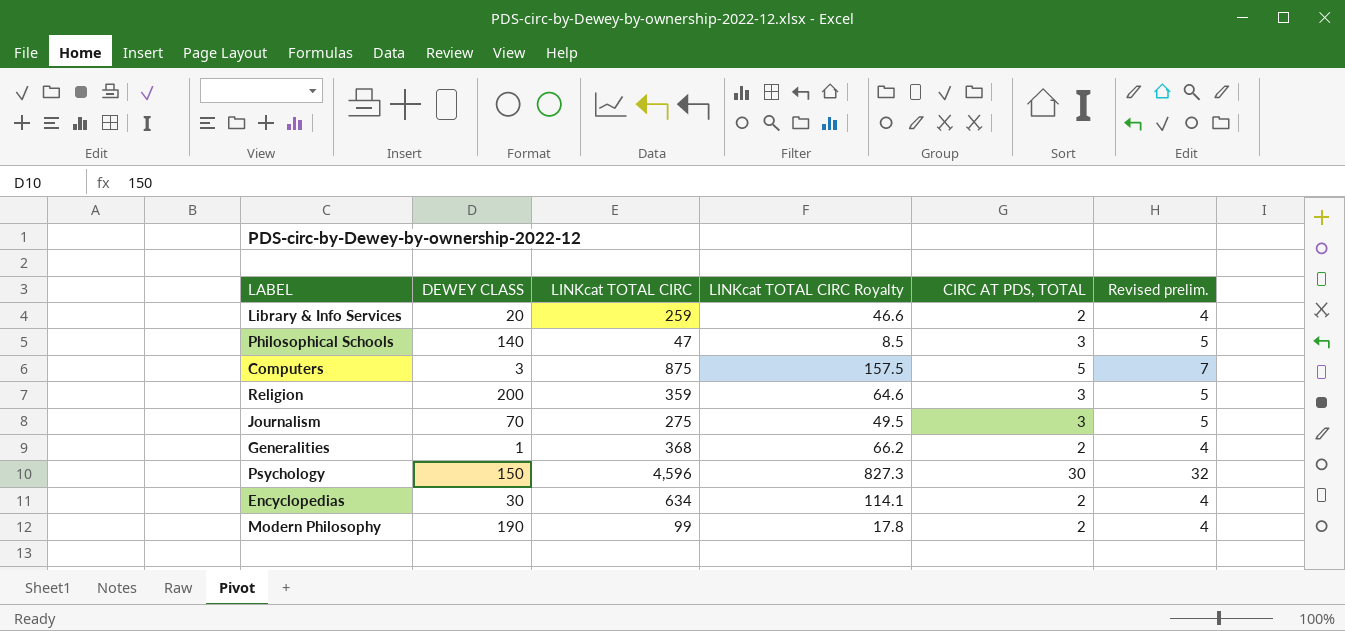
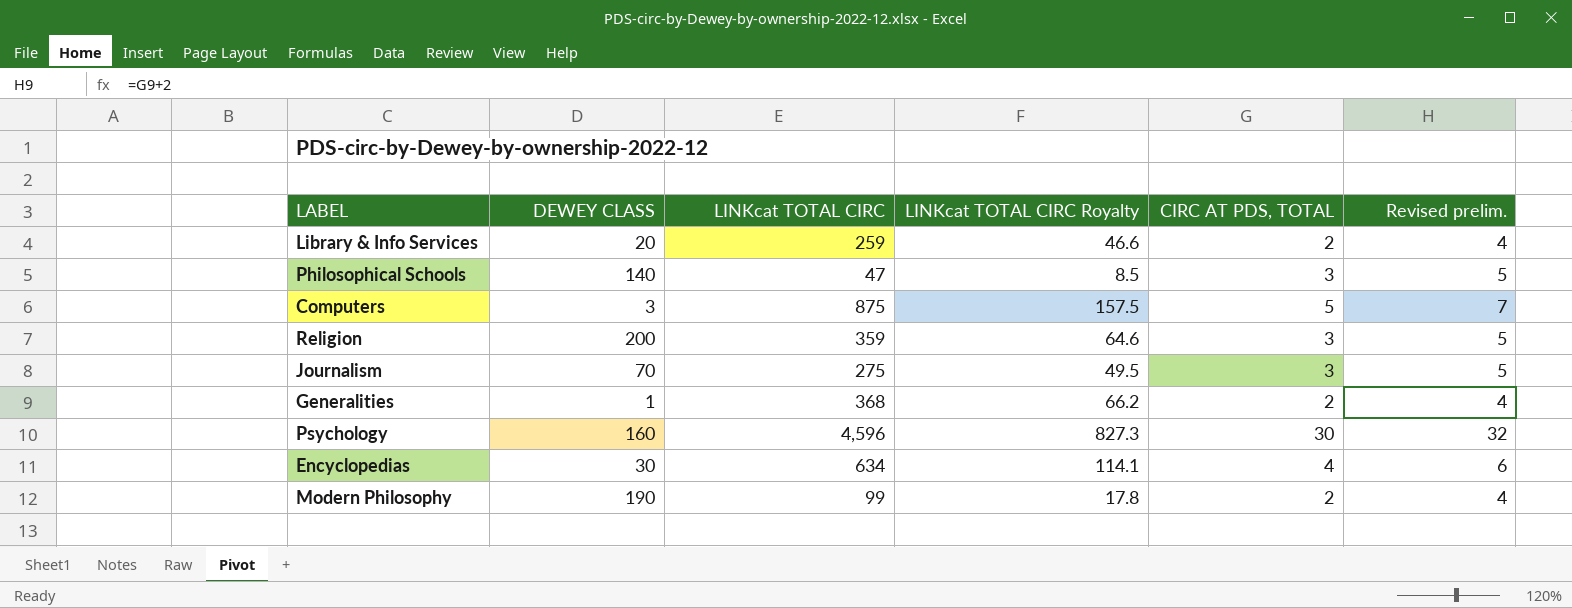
Psychology | DEWEY CLASS: 150 -> 160
Encyclopedias | CIRC AT PDS, TOTAL: 2 -> 4
Encyclopedias | Revised prelim.: 4 -> 6

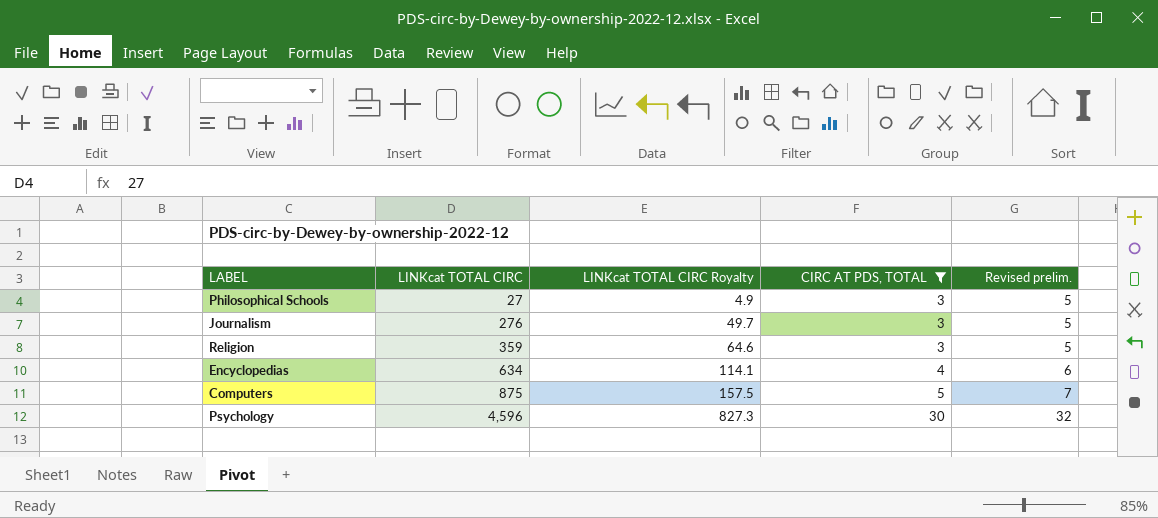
filter: none -> CIRC AT PDS, TOTAL != 2
row order: none -> LINKcat TOTAL CIRC ascending
column DEWEY CLASS | position: 2 -> none
Philosophical Schools | LINKcat TOTAL CIRC: 47 -> 27
Philosophical Schools | LINKcat TOTAL CIRC Royalty: 8.5 -> 4.9
Journalism | LINKcat TOTAL CIRC: 275 -> 276
Journalism | LINKcat TOTAL CIRC Royalty: 49.5 -> 49.7

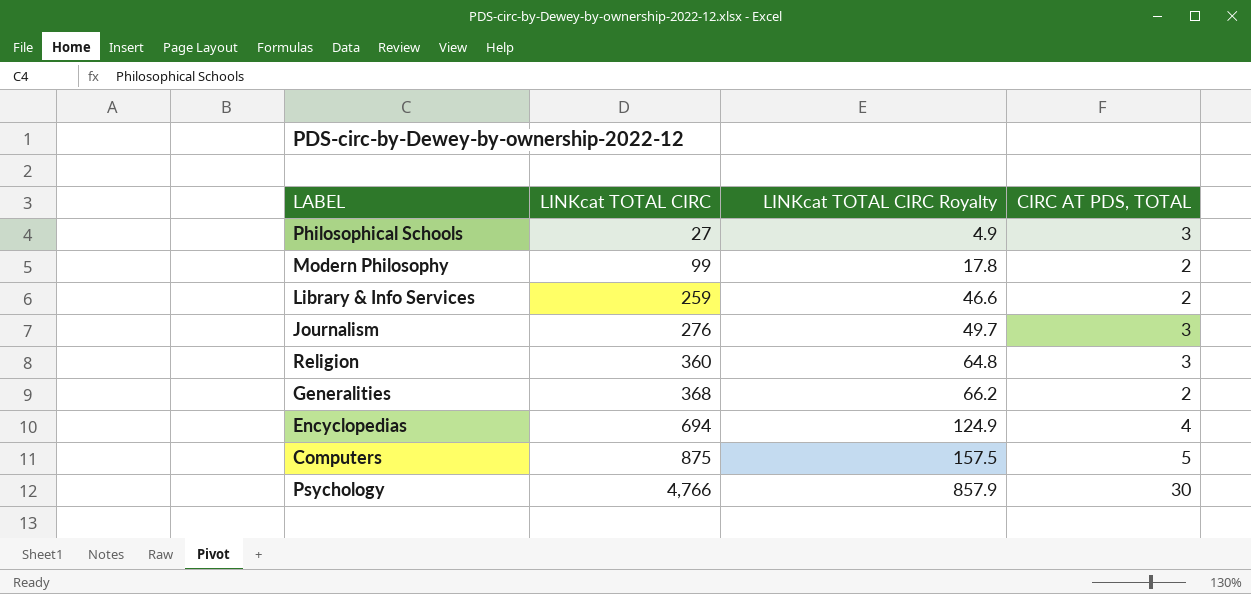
filter: CIRC AT PDS, TOTAL != 2 -> none
column Revised prelim. | formula: [CIRC AT PDS, TOTAL] + 2 -> none
Religion | LINKcat TOTAL CIRC: 359 -> 360
Religion | LINKcat TOTAL CIRC Royalty: 64.6 -> 64.8
Encyclopedias | LINKcat TOTAL CIRC: 634 -> 694
Encyclopedias | LINKcat TOTAL CIRC Royalty: 114.1 -> 124.9
Psychology | LINKcat TOTAL CIRC: 4,596 -> 4,766
Psychology | LINKcat TOTAL CIRC Royalty: 827.3 -> 857.9

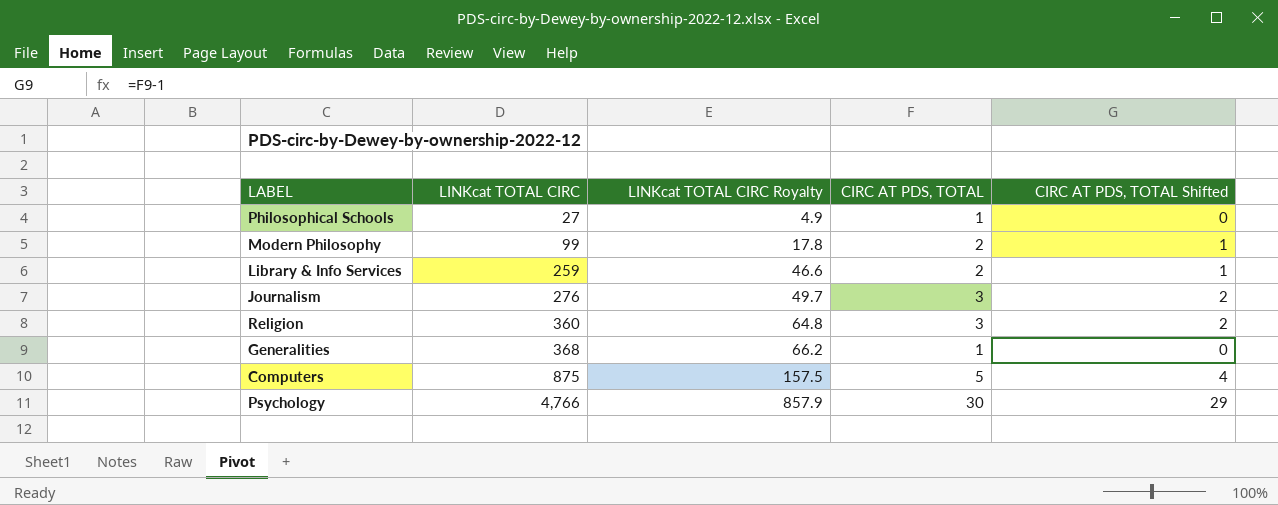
column CIRC AT PDS, TOTAL Shifted | formula: none -> [CIRC AT PDS, TOTAL] - 1
row Encyclopedias: 694 | 124.9 | 4 -> none
Philosophical Schools | CIRC AT PDS, TOTAL: 3 -> 1
Generalities | CIRC AT PDS, TOTAL: 2 -> 1

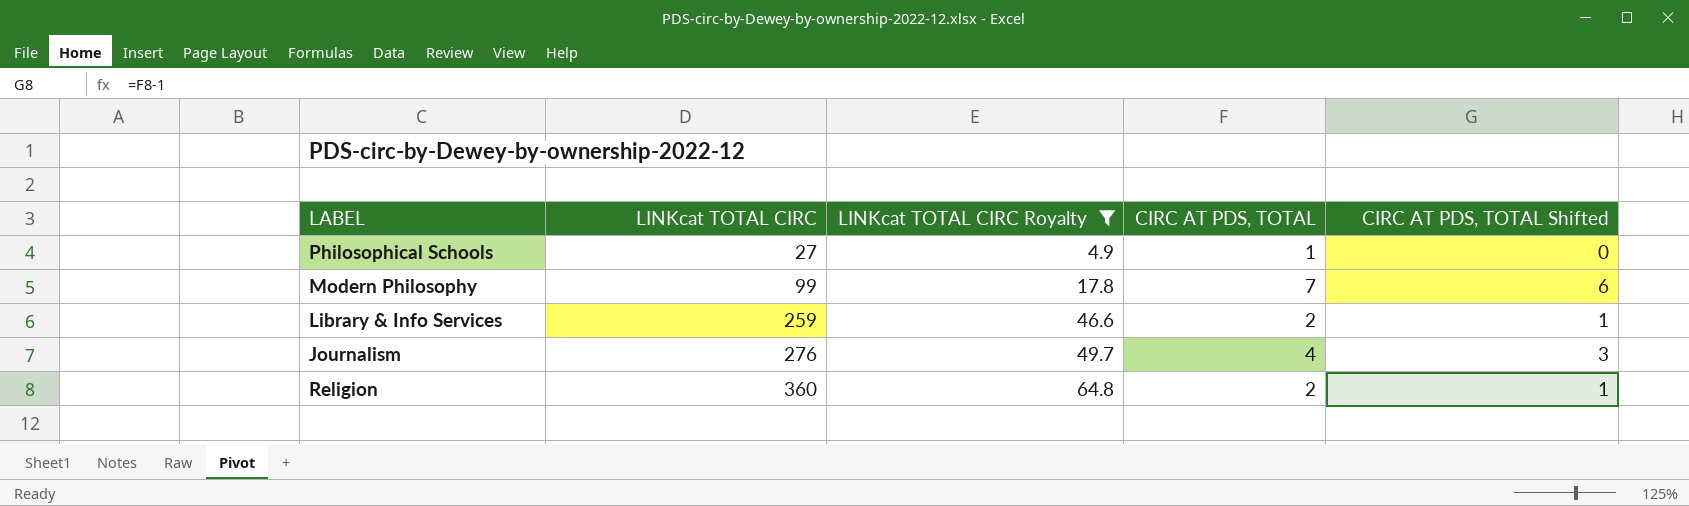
filter: none -> LINKcat TOTAL CIRC Royalty <= 64.8
Modern Philosophy | CIRC AT PDS, TOTAL: 2 -> 7
Modern Philosophy | CIRC AT PDS, TOTAL Shifted: 1 -> 6
Journalism | CIRC AT PDS, TOTAL: 3 -> 4
Journalism | CIRC AT PDS, TOTAL Shifted: 2 -> 3
Religion | CIRC AT PDS, TOTAL: 3 -> 2
Religion | CIRC AT PDS, TOTAL Shifted: 2 -> 1

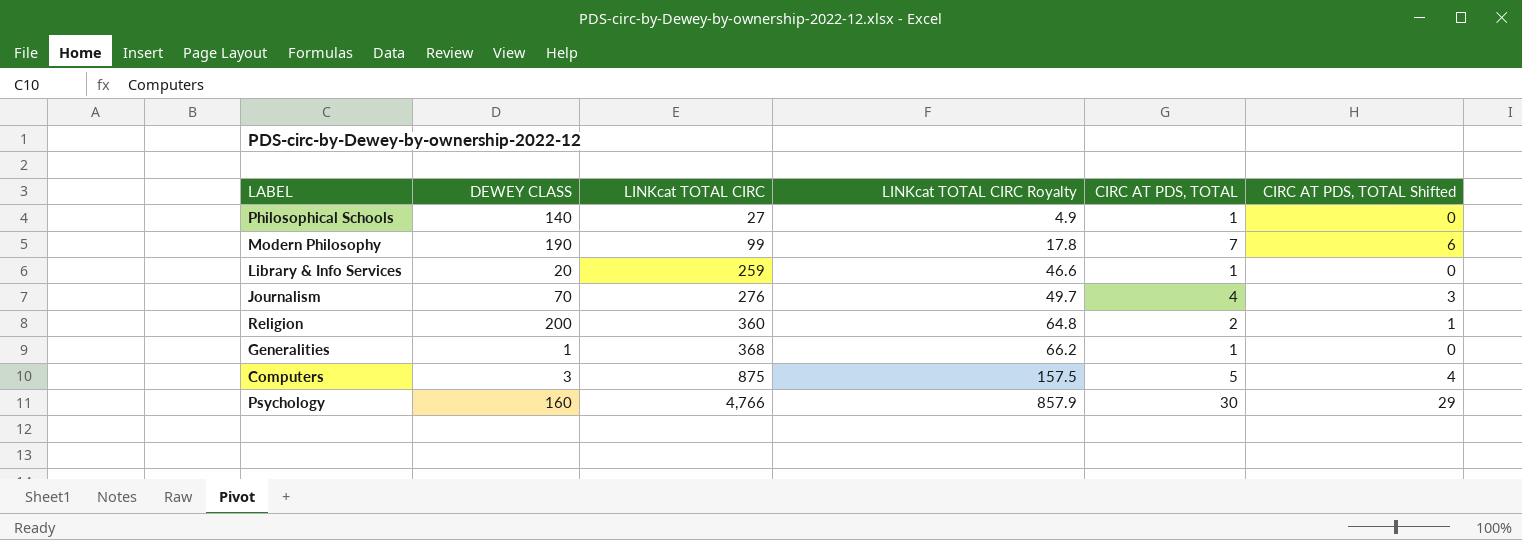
filter: LINKcat TOTAL CIRC Royalty <= 64.8 -> none
column DEWEY CLASS | position: none -> 2
Library & Info Services | CIRC AT PDS, TOTAL: 2 -> 1
Library & Info Services | CIRC AT PDS, TOTAL Shifted: 1 -> 0

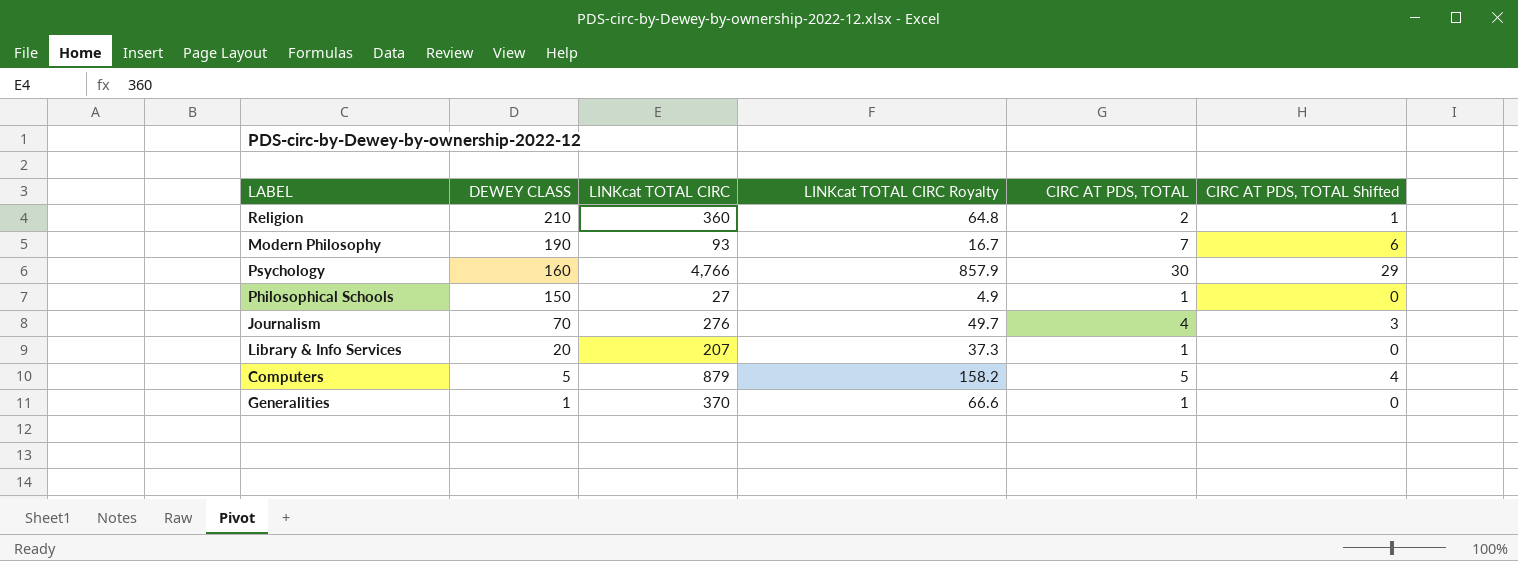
row order: LINKcat TOTAL CIRC ascending -> DEWEY CLASS descending
Religion | DEWEY CLASS: 200 -> 210
Modern Philosophy | LINKcat TOTAL CIRC: 99 -> 93
Modern Philosophy | LINKcat TOTAL CIRC Royalty: 17.8 -> 16.7
Philosophical Schools | DEWEY CLASS: 140 -> 150
Library & Info Services | LINKcat TOTAL CIRC: 259 -> 207
Library & Info Services | LINKcat TOTAL CIRC Royalty: 46.6 -> 37.3
Computers | DEWEY CLASS: 3 -> 5
Computers | LINKcat TOTAL CIRC: 875 -> 879
Computers | LINKcat TOTAL CIRC Royalty: 157.5 -> 158.2
Generalities | LINKcat TOTAL CIRC: 368 -> 370
Generalities | LINKcat TOTAL CIRC Royalty: 66.2 -> 66.6

